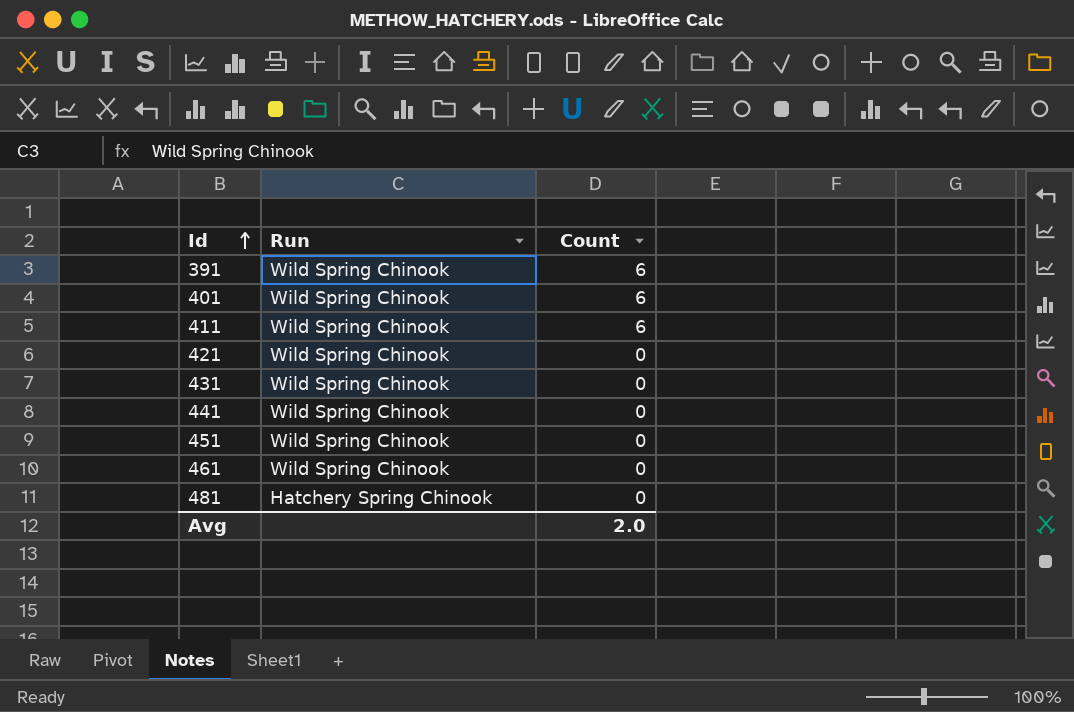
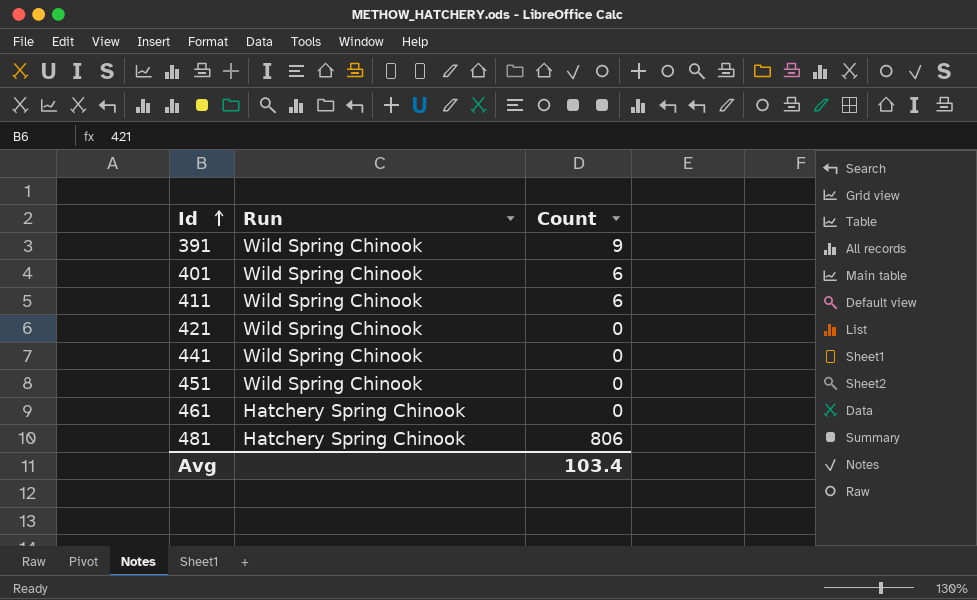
row 431: Wild Spring Chinook | 0 -> none
391 | Count: 6 -> 9
461 | Run: Wild Spring Chinook -> Hatchery Spring Chinook
481 | Count: 0 -> 806
Avg | Count: 2.0 -> 103.4

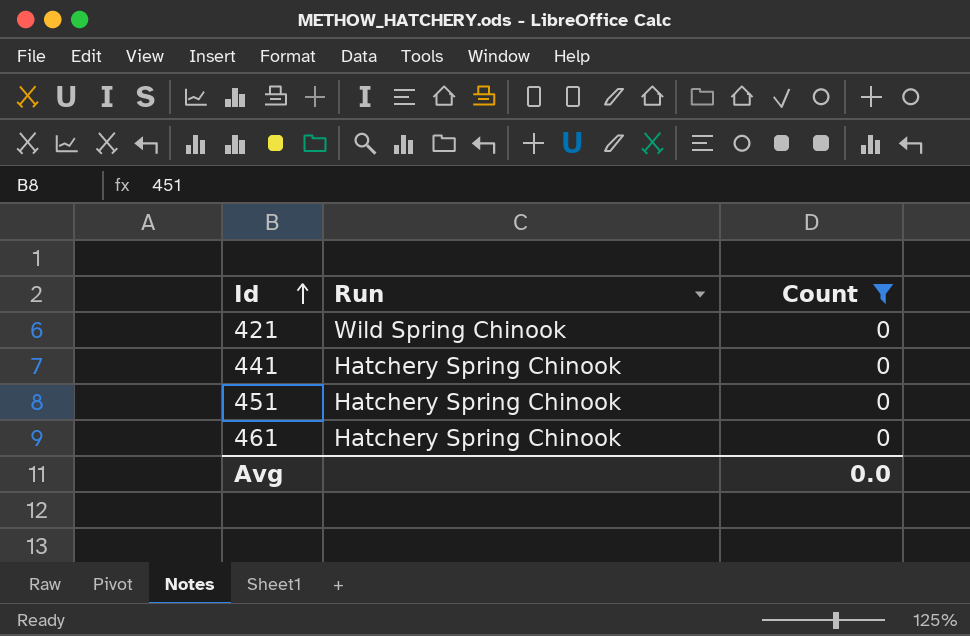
filter: none -> Count = 0
441 | Run: Wild Spring Chinook -> Hatchery Spring Chinook
451 | Run: Wild Spring Chinook -> Hatchery Spring Chinook
Avg | Count: 103.4 -> 0.0

